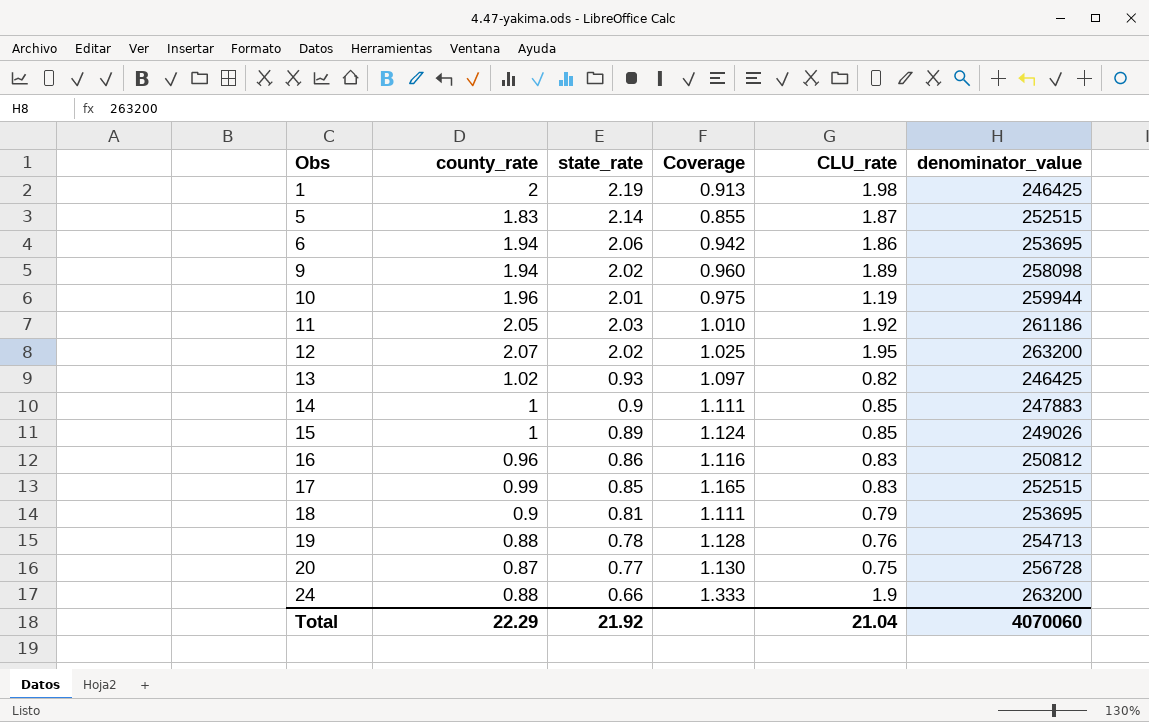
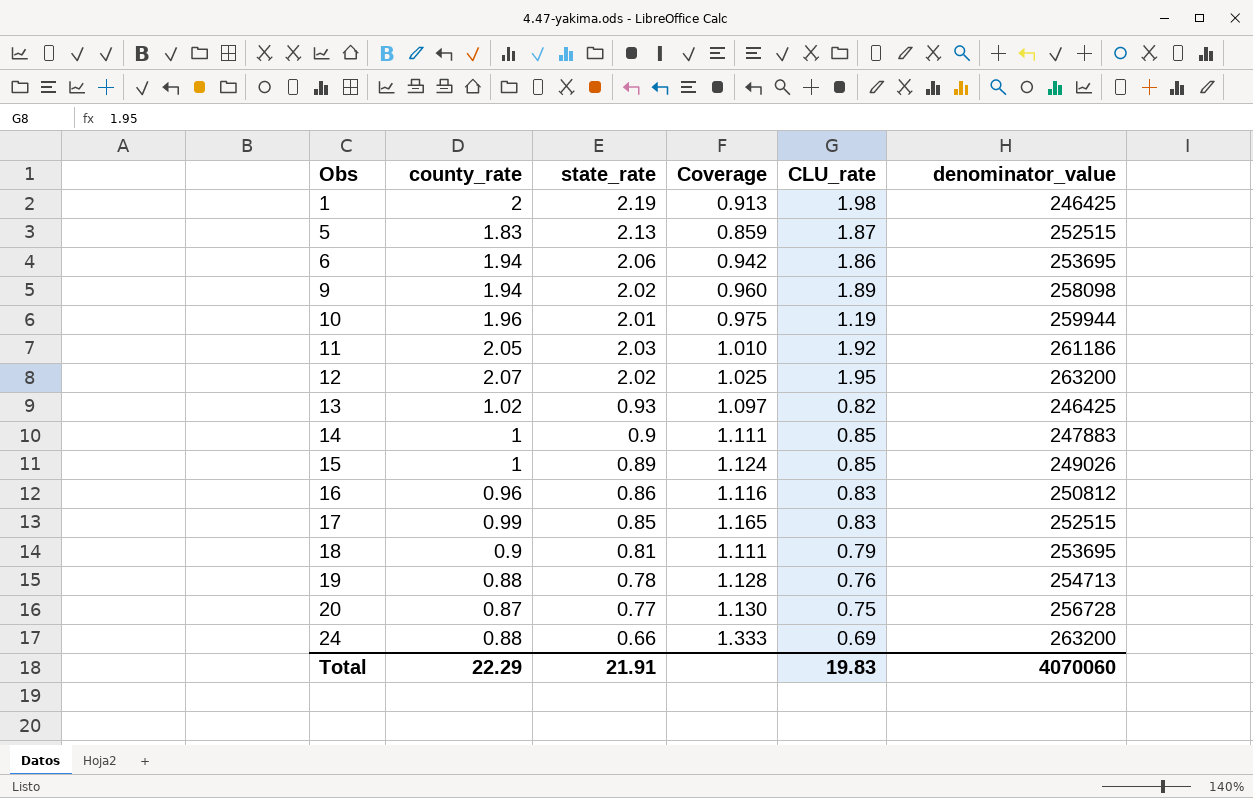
5 | state_rate: 2.14 -> 2.13
5 | Coverage: 0.855 -> 0.859
24 | CLU_rate: 1.9 -> 0.69
Total | state_rate: 21.92 -> 21.91
Total | CLU_rate: 21.04 -> 19.83

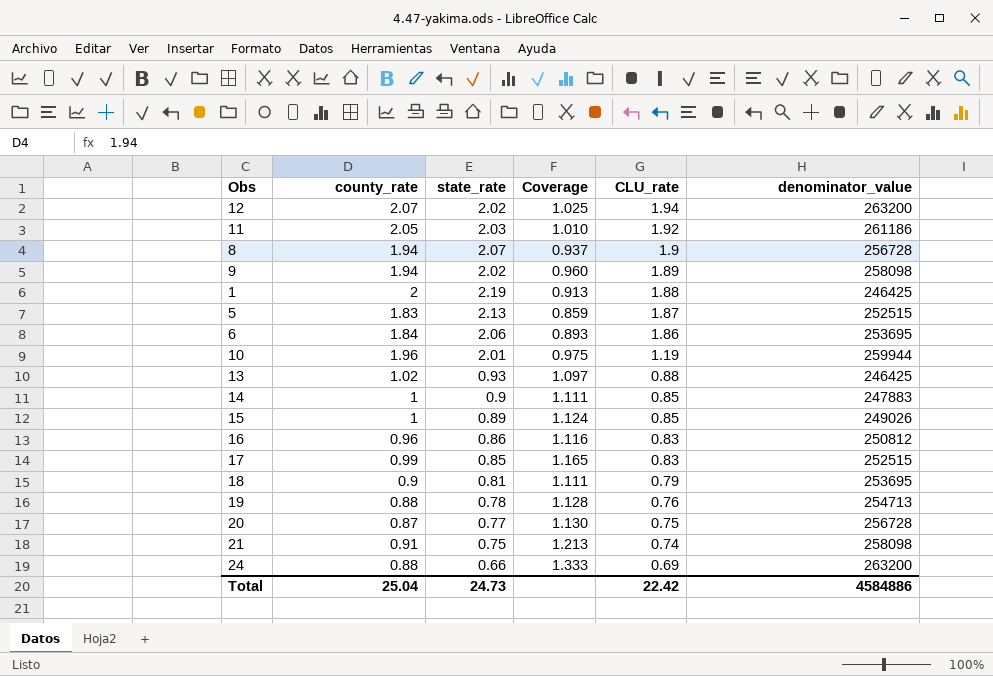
row order: Obs ascending -> CLU_rate descending
12 | CLU_rate: 1.95 -> 1.94
row 8: none -> 1.94 | 2.07 | 0.937 | 1.9 | 256728
1 | CLU_rate: 1.98 -> 1.88
6 | county_rate: 1.94 -> 1.84
6 | Coverage: 0.942 -> 0.893
13 | CLU_rate: 0.82 -> 0.88
row 21: none -> 0.91 | 0.75 | 1.213 | 0.74 | 258098
Total | county_rate: 22.29 -> 25.04
Total | state_rate: 21.91 -> 24.73
Total | CLU_rate: 19.83 -> 22.42
Total | denominator_value: 4070060 -> 4584886

